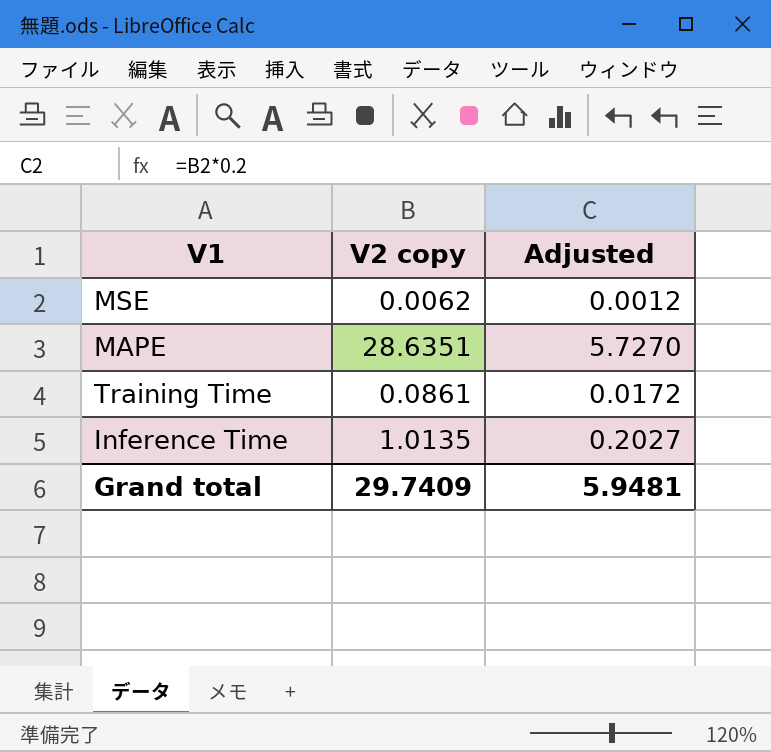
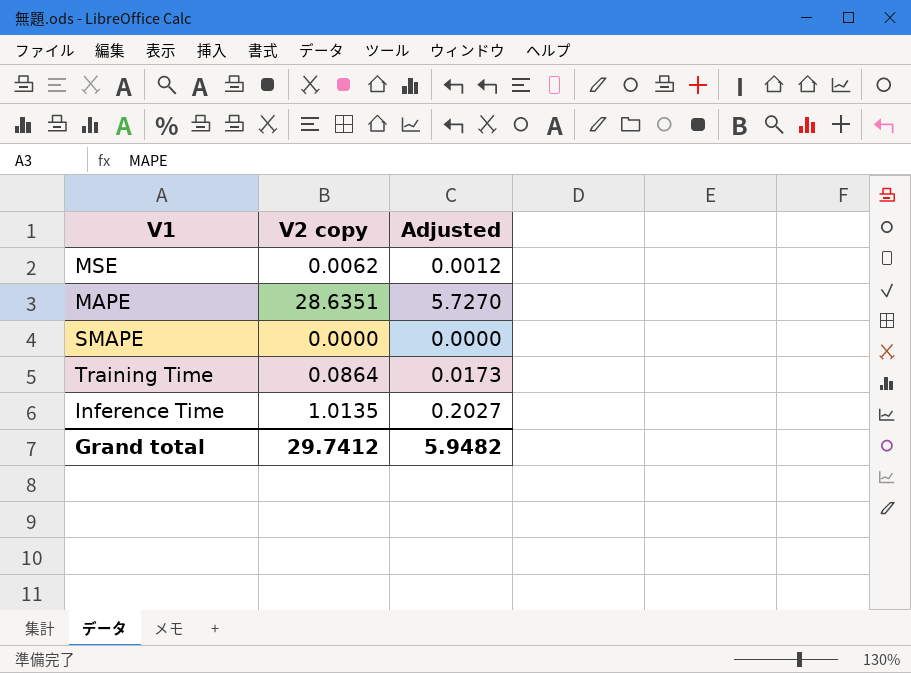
row SMAPE: none -> 0.0000 | 0.0000
Training Time | V2 copy: 0.0861 -> 0.0864
Training Time | Adjusted: 0.0172 -> 0.0173
Grand total | V2 copy: 29.7409 -> 29.7412
Grand total | Adjusted: 5.9481 -> 5.9482

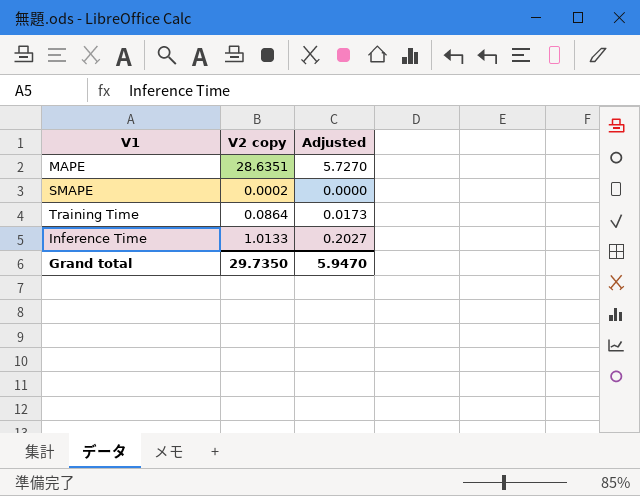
row MSE: 0.0062 | 0.0012 -> none
SMAPE | V2 copy: 0.0000 -> 0.0002
Inference Time | V2 copy: 1.0135 -> 1.0133
Grand total | V2 copy: 29.7412 -> 29.7350
Grand total | Adjusted: 5.9482 -> 5.9470

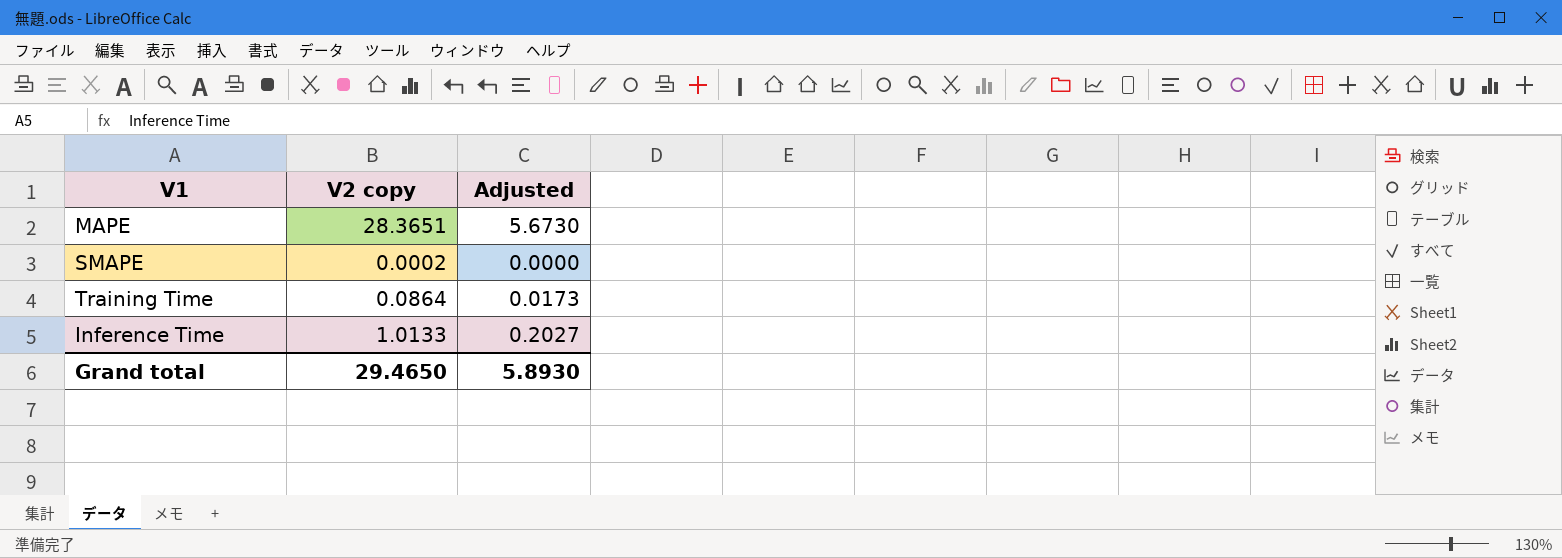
MAPE | V2 copy: 28.6351 -> 28.3651
MAPE | Adjusted: 5.7270 -> 5.6730
Grand total | V2 copy: 29.7350 -> 29.4650
Grand total | Adjusted: 5.9470 -> 5.8930

